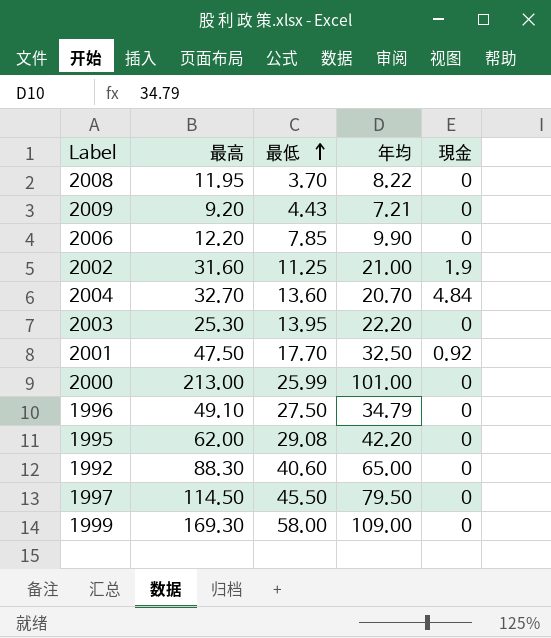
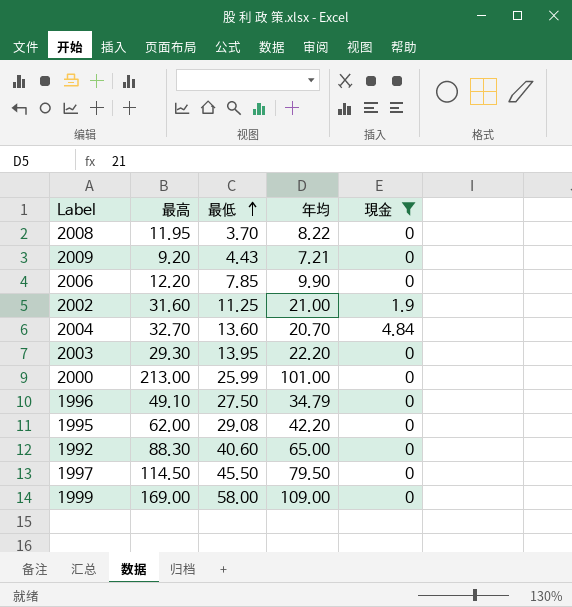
filter: none -> 現金 != 0.92
2003 | 最高: 25.30 -> 29.30
1999 | 最高: 169.30 -> 169.00

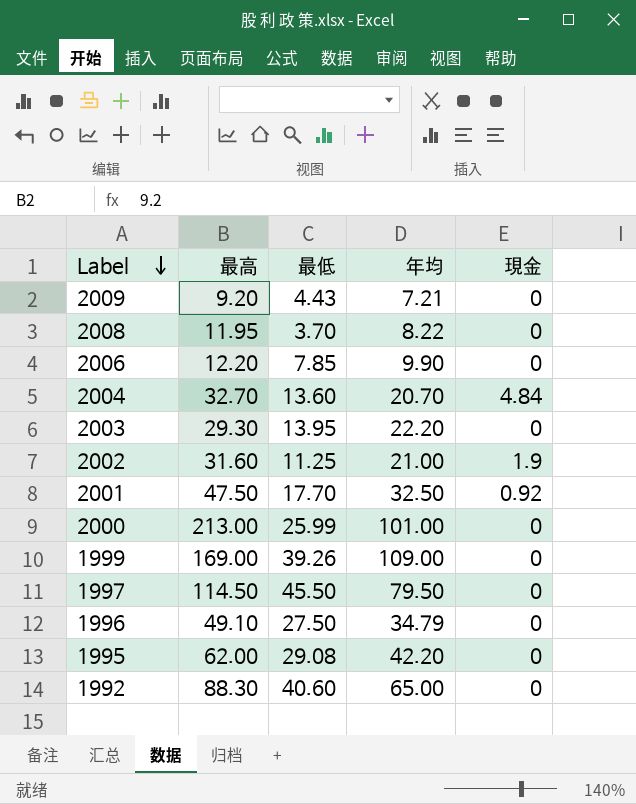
filter: 現金 != 0.92 -> none
row order: 最低 ascending -> Label descending
1999 | 最低: 58.00 -> 39.26

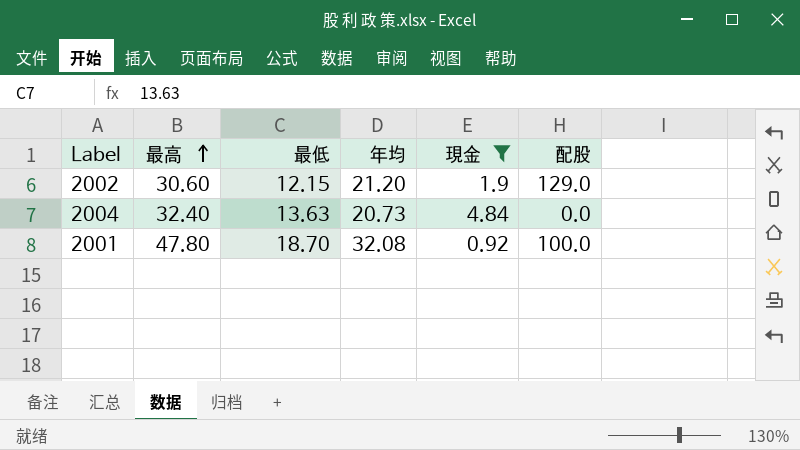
filter: none -> 現金 != 0
row order: Label descending -> 最高 ascending
column 配股 | position: none -> 6
2002 | 最高: 31.60 -> 30.60
2002 | 最低: 11.25 -> 12.15
2002 | 年均: 21.00 -> 21.20
2004 | 最高: 32.70 -> 32.40
2004 | 最低: 13.60 -> 13.63
2004 | 年均: 20.70 -> 20.73
2001 | 最高: 47.50 -> 47.80
2001 | 最低: 17.70 -> 18.70
2001 | 年均: 32.50 -> 32.08

